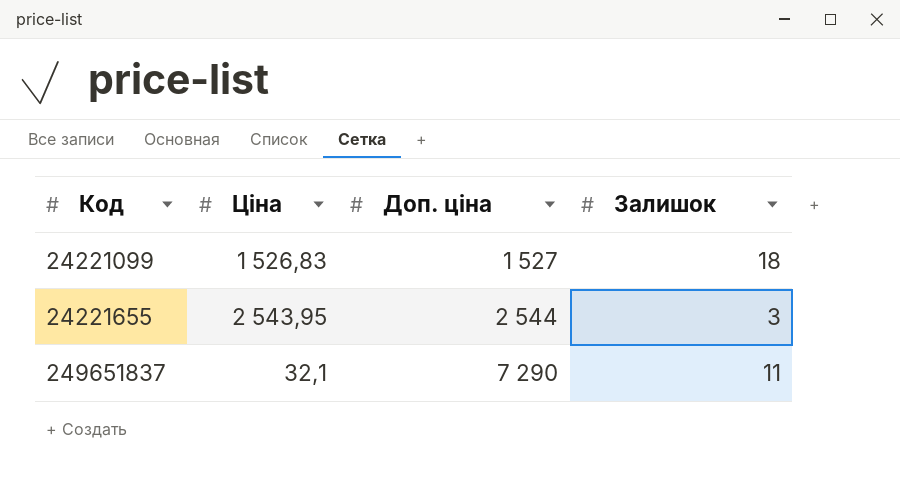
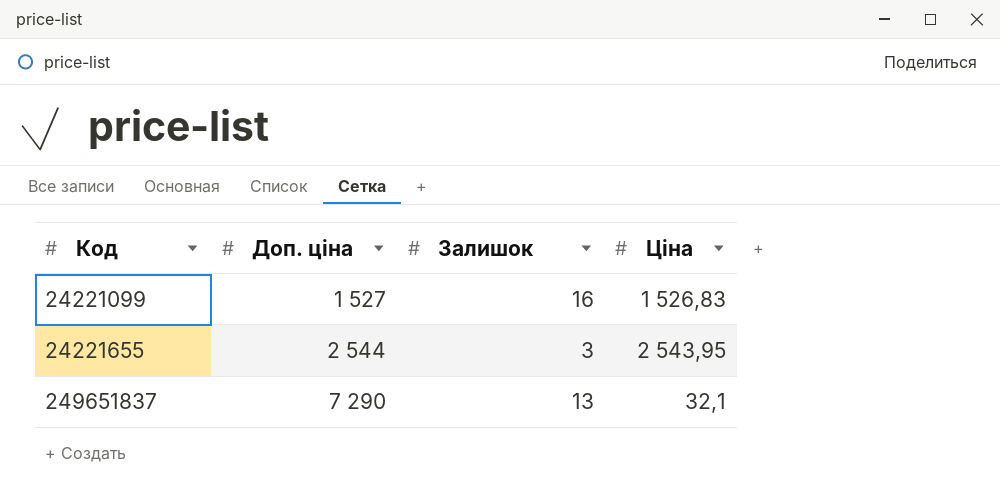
column Ціна | position: 2 -> 4
24221099 | Залишок: 18 -> 16
249651837 | Залишок: 11 -> 13

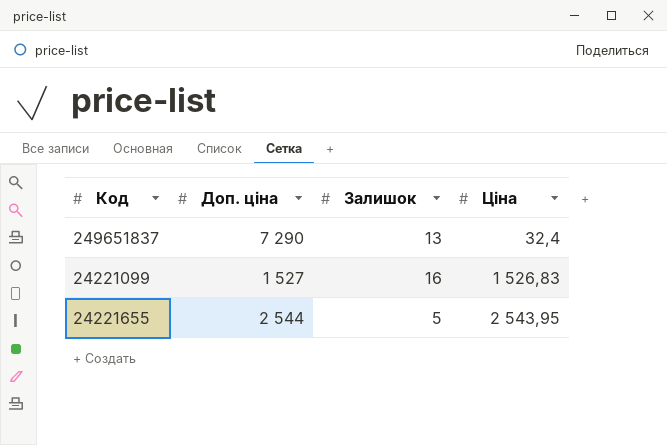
row order: Код ascending -> Ціна ascending
249651837 | Ціна: 32,1 -> 32,4
24221655 | Залишок: 3 -> 5

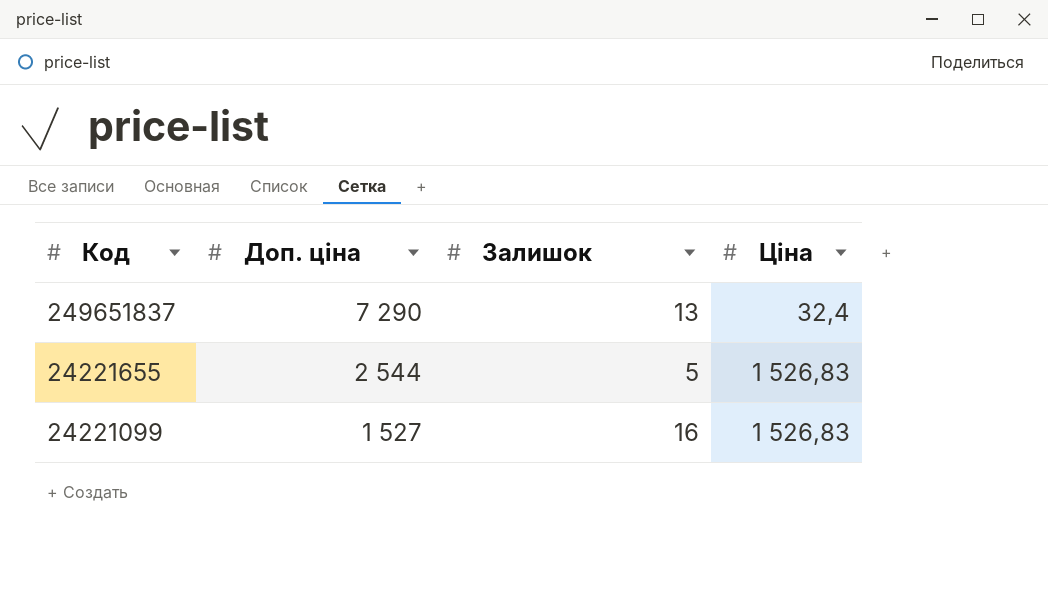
row order: Ціна ascending -> Код descending
24221655 | Ціна: 2 543,95 -> 1 526,83

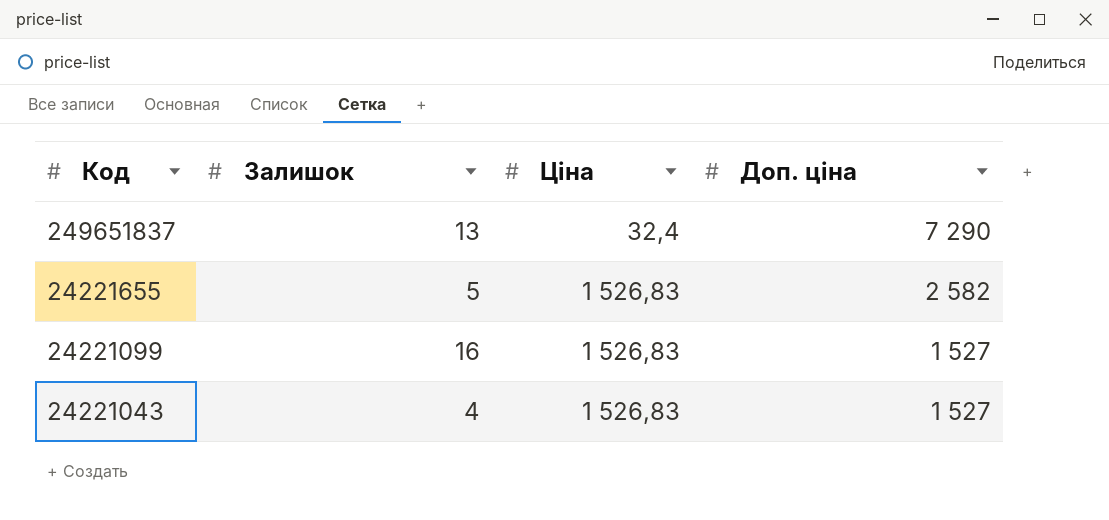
column Доп. ціна | position: 2 -> 4
24221655 | Доп. ціна: 2 544 -> 2 582
row 24221043: none -> 4 | 1 526,83 | 1 527

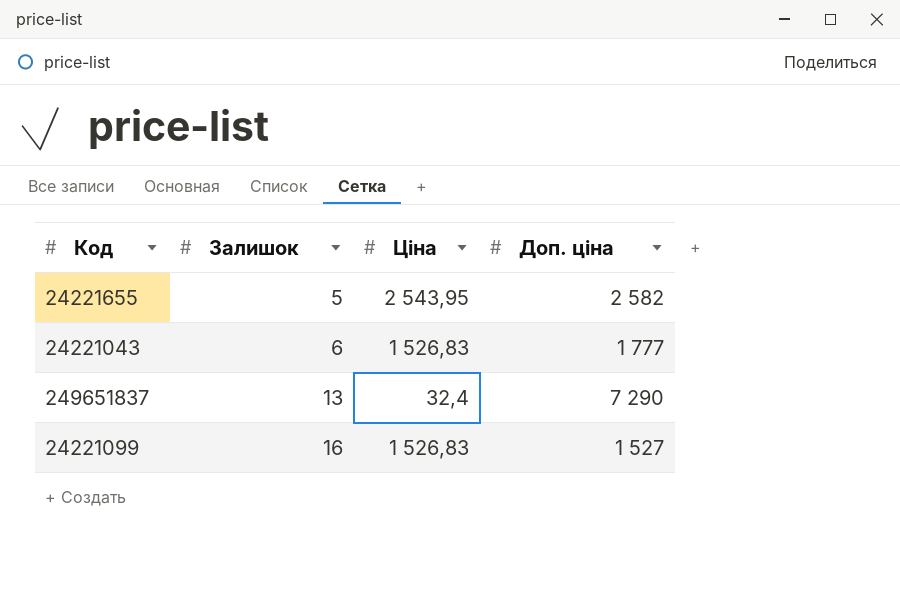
row order: Код descending -> Залишок ascending
24221655 | Ціна: 1 526,83 -> 2 543,95
24221043 | Залишок: 4 -> 6
24221043 | Доп. ціна: 1 527 -> 1 777

